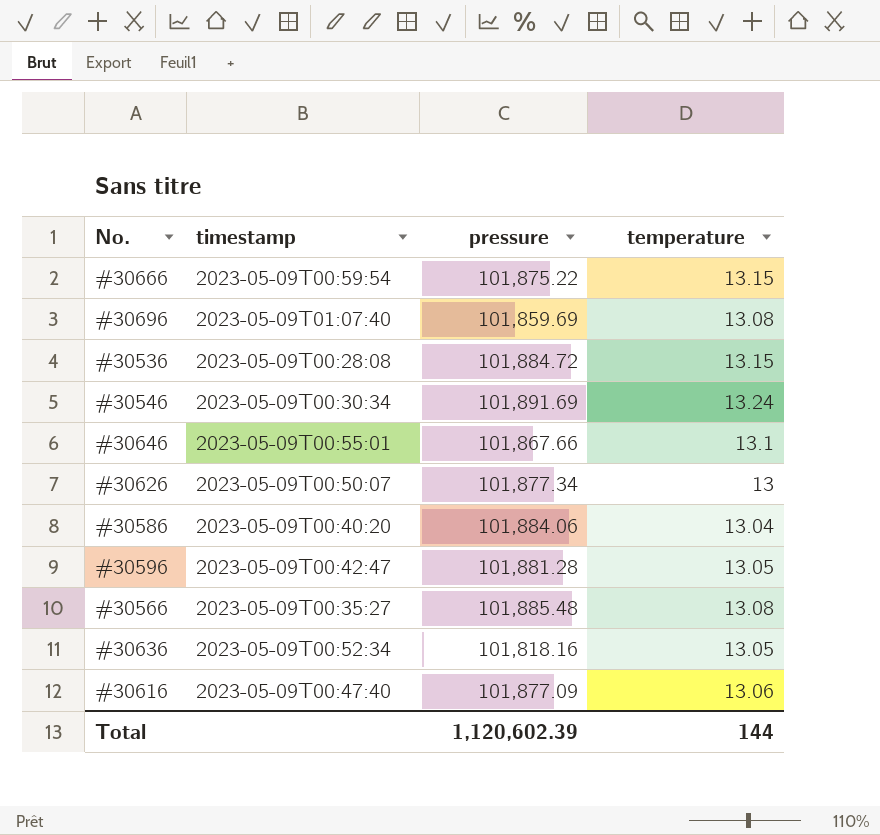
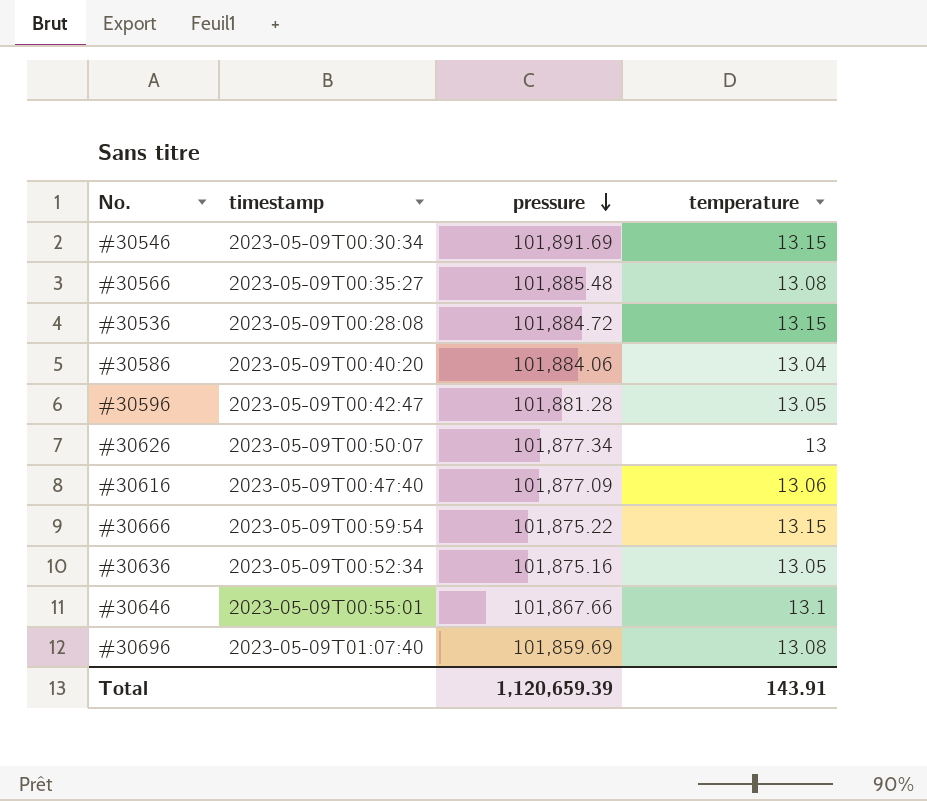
row order: none -> pressure descending
#30546 | temperature: 13.24 -> 13.15
#30636 | pressure: 101,818.16 -> 101,875.16
Total | pressure: 1,120,602.39 -> 1,120,659.39
Total | temperature: 144 -> 143.91

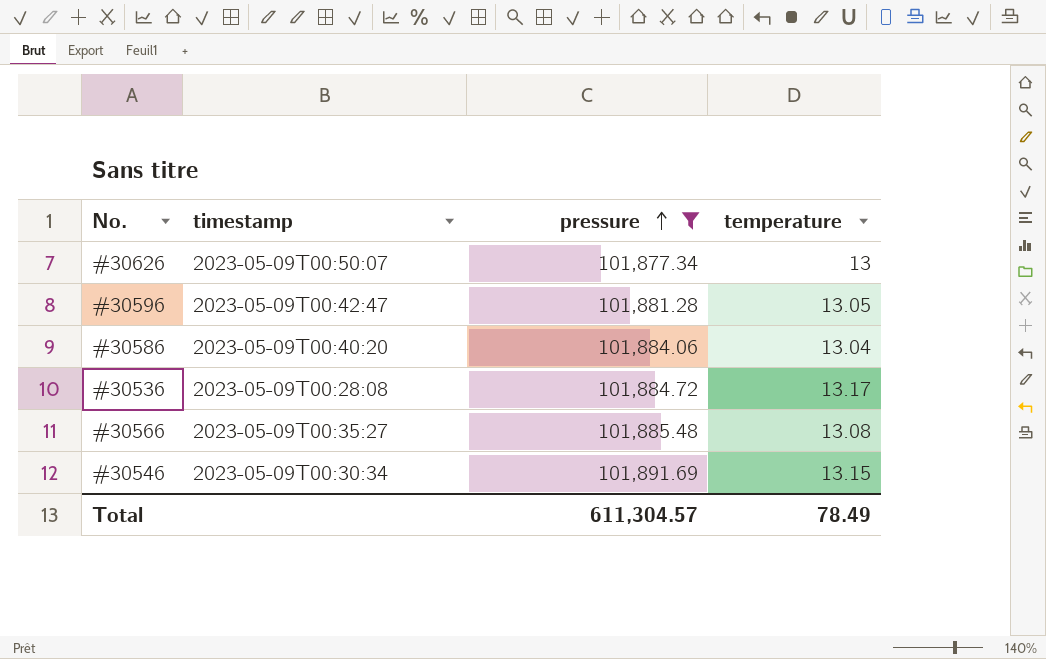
filter: none -> pressure >= 101,877.34
row order: pressure descending -> pressure ascending
#30536 | temperature: 13.15 -> 13.17
Total | pressure: 1,120,659.39 -> 611,304.57
Total | temperature: 143.91 -> 78.49

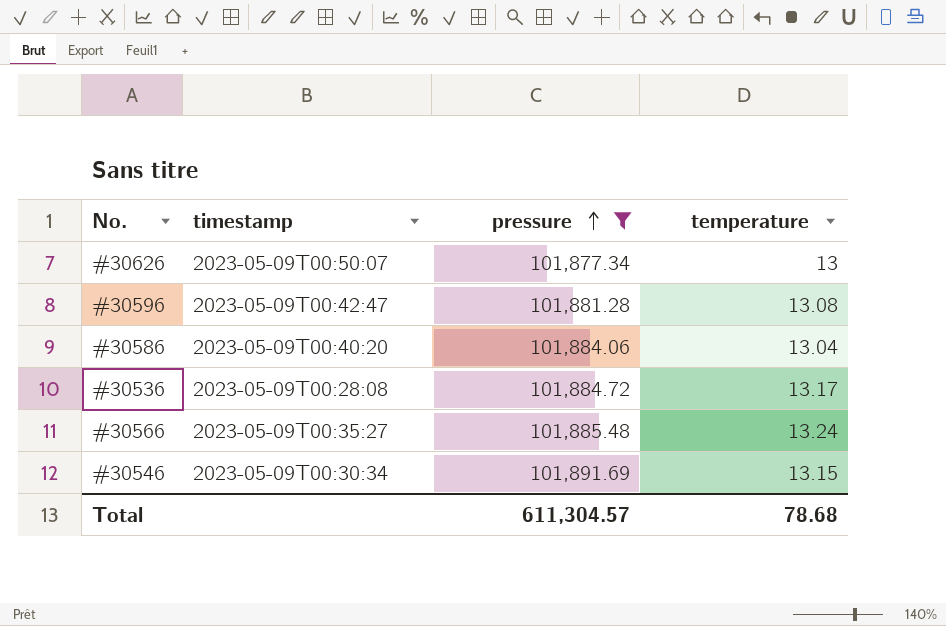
#30596 | temperature: 13.05 -> 13.08
#30566 | temperature: 13.08 -> 13.24
Total | temperature: 78.49 -> 78.68

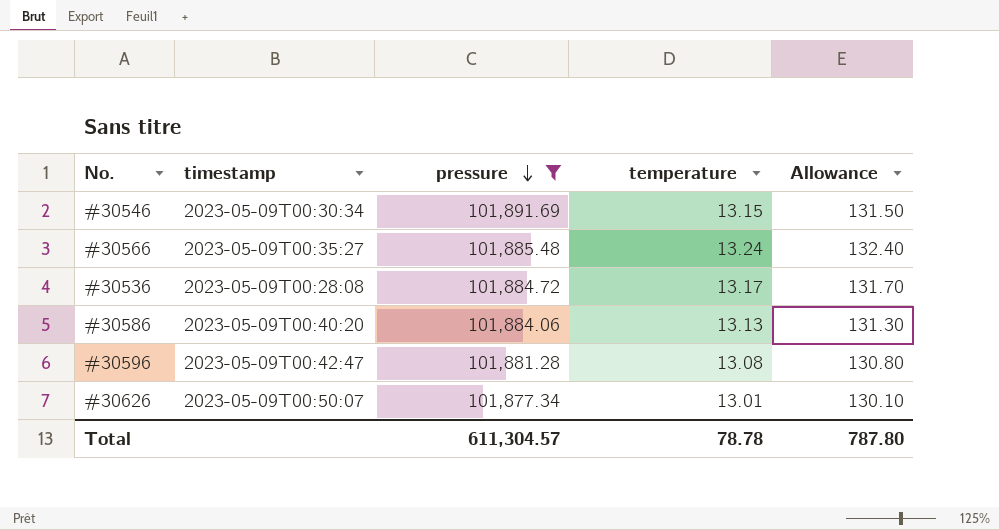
row order: pressure ascending -> pressure descending
column Allowance | formula: none -> [temperature] * 10
#30586 | temperature: 13.04 -> 13.13
#30626 | temperature: 13 -> 13.01
Total | temperature: 78.68 -> 78.78

